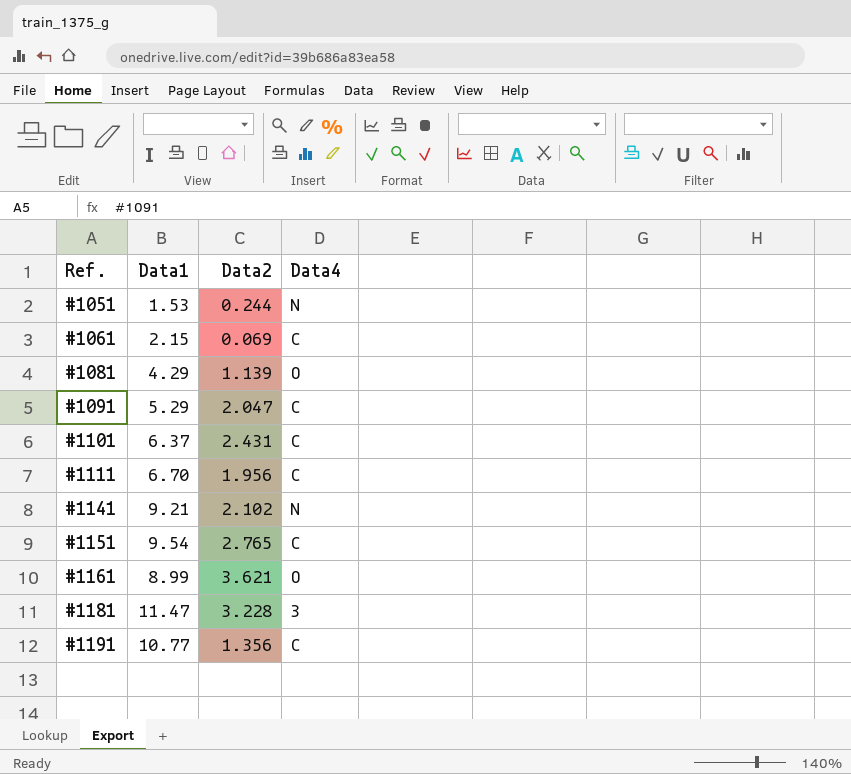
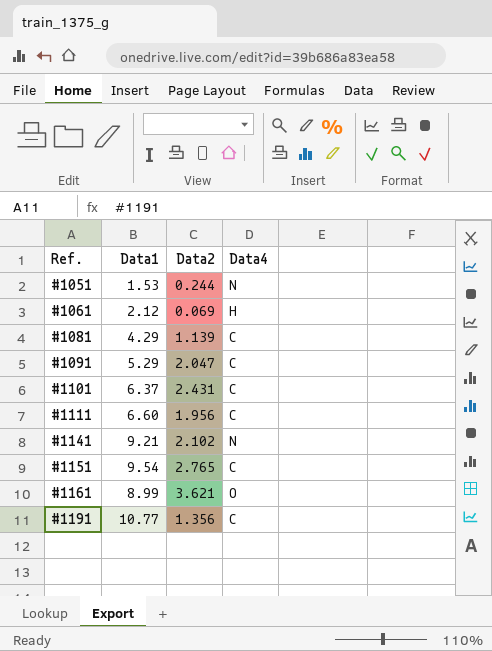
row #1181: 11.47 | 3.228 | 3 -> none
#1061 | Data1: 2.15 -> 2.12
#1061 | Data4: C -> H
#1081 | Data4: O -> C
#1111 | Data1: 6.70 -> 6.60

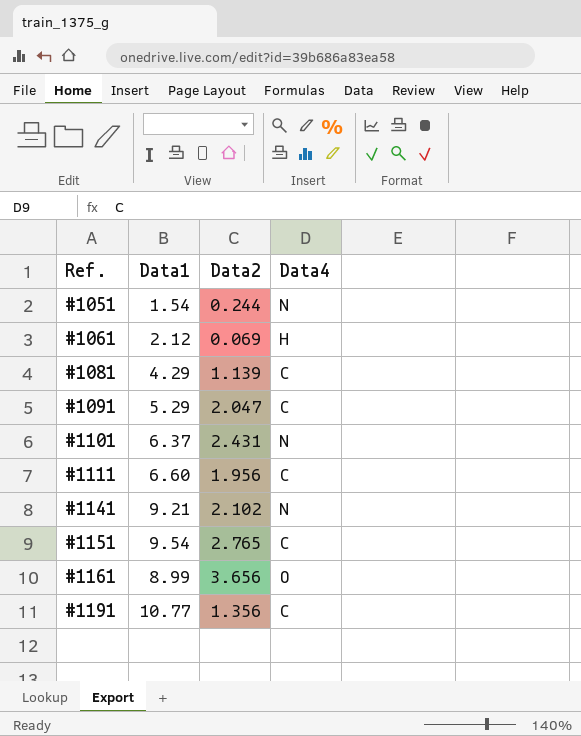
#1051 | Data1: 1.53 -> 1.54
#1101 | Data4: C -> N
#1161 | Data2: 3.621 -> 3.656

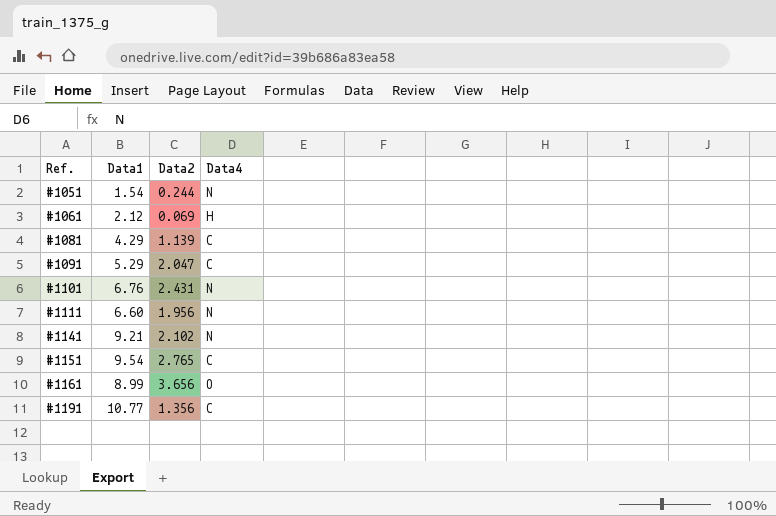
#1101 | Data1: 6.37 -> 6.76
#1111 | Data4: C -> N

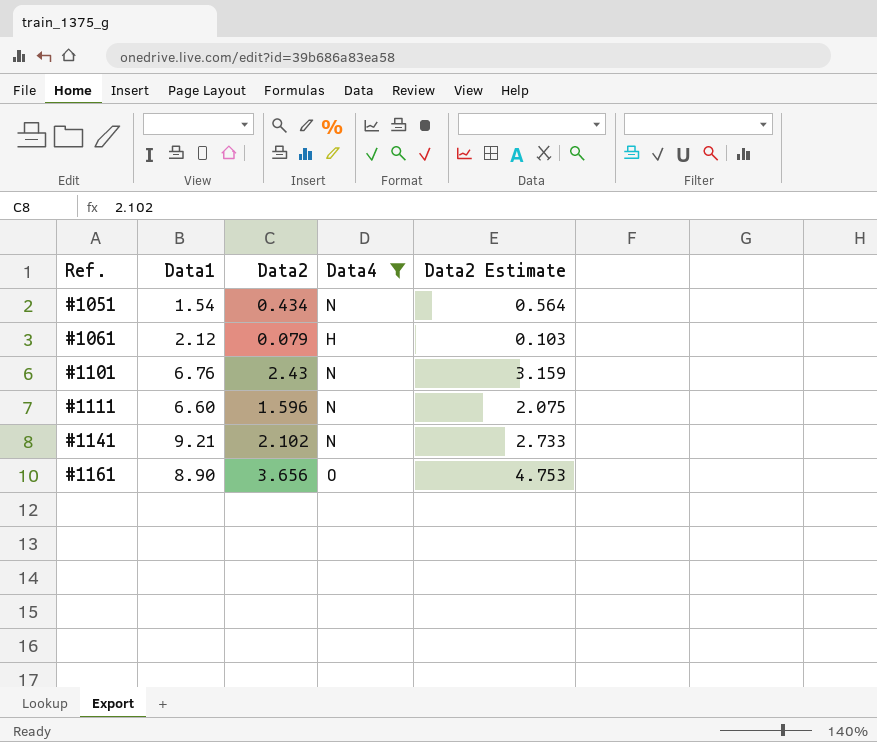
filter: none -> Data4 != C
column Data2 Estimate | formula: none -> [Data2] * 1.3
#1051 | Data2: 0.244 -> 0.434
#1061 | Data2: 0.069 -> 0.079
#1101 | Data2: 2.431 -> 2.43
#1111 | Data2: 1.956 -> 1.596
#1161 | Data1: 8.99 -> 8.90

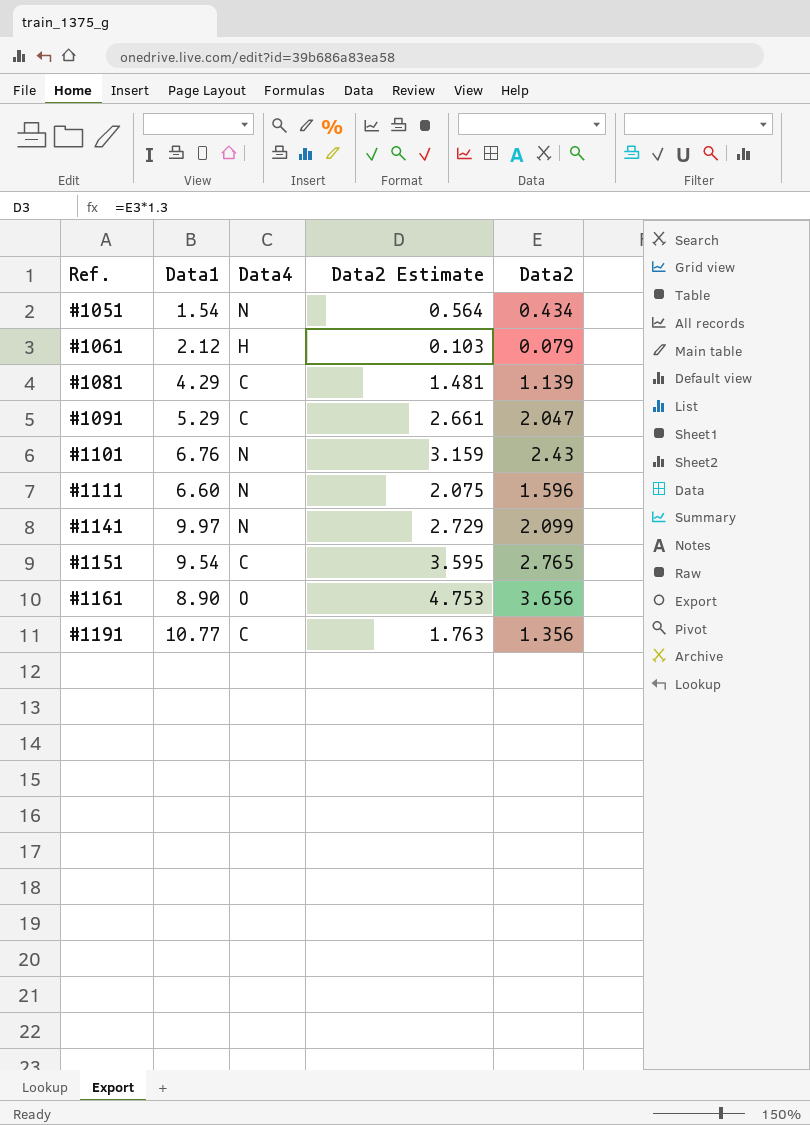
filter: Data4 != C -> none
column Data2 | position: 3 -> 5
#1141 | Data1: 9.21 -> 9.97
#1141 | Data2 Estimate: 2.733 -> 2.729
#1141 | Data2: 2.102 -> 2.099

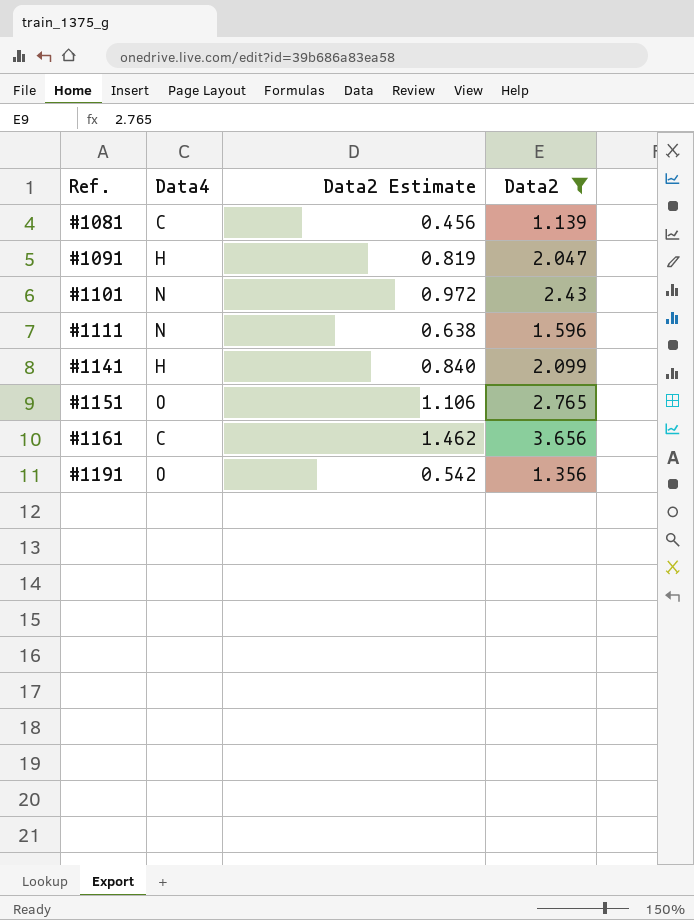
filter: none -> Data2 >= 1.139
column Data1 | position: 2 -> none
column Data2 Estimate | formula: [Data2] * 1.3 -> [Data2] * 0.4
#1091 | Data4: C -> H
#1141 | Data4: N -> H
#1151 | Data4: C -> O
#1161 | Data4: O -> C
#1191 | Data4: C -> O

